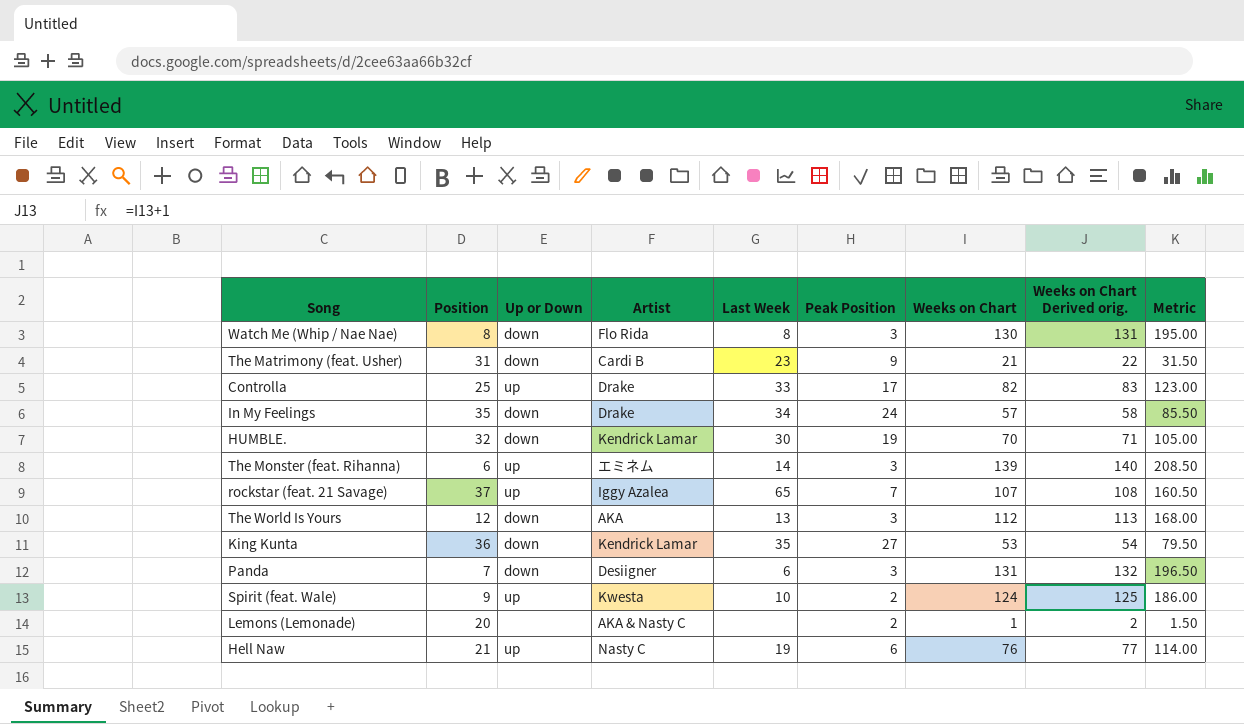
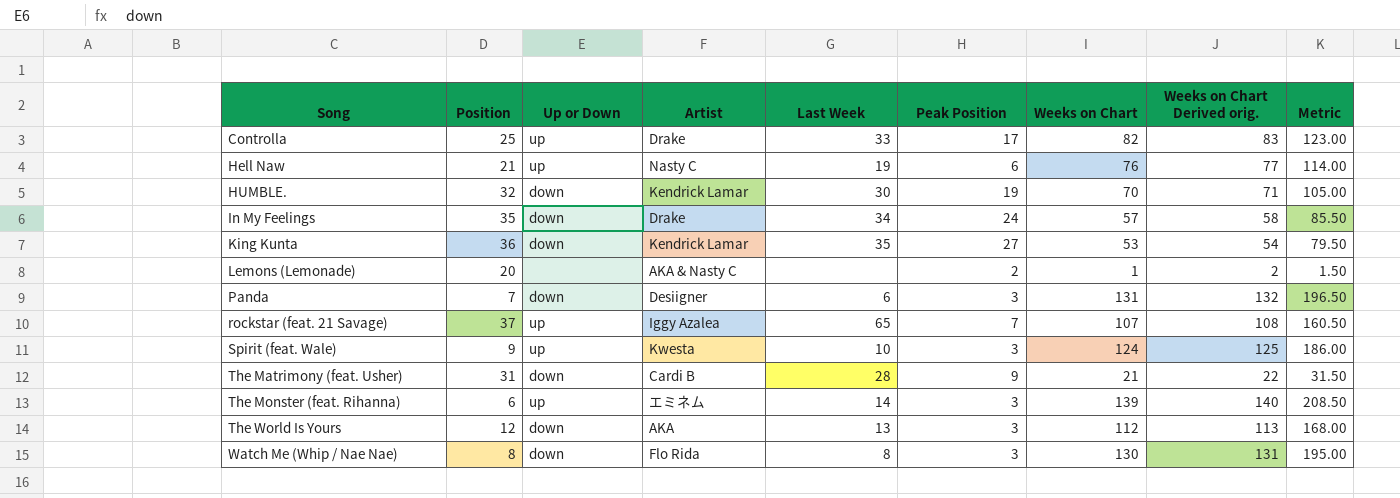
row order: none -> Song ascending
Spirit (feat. Wale) | Peak Position: 2 -> 3
The Matrimony (feat. Usher) | Last Week: 23 -> 28

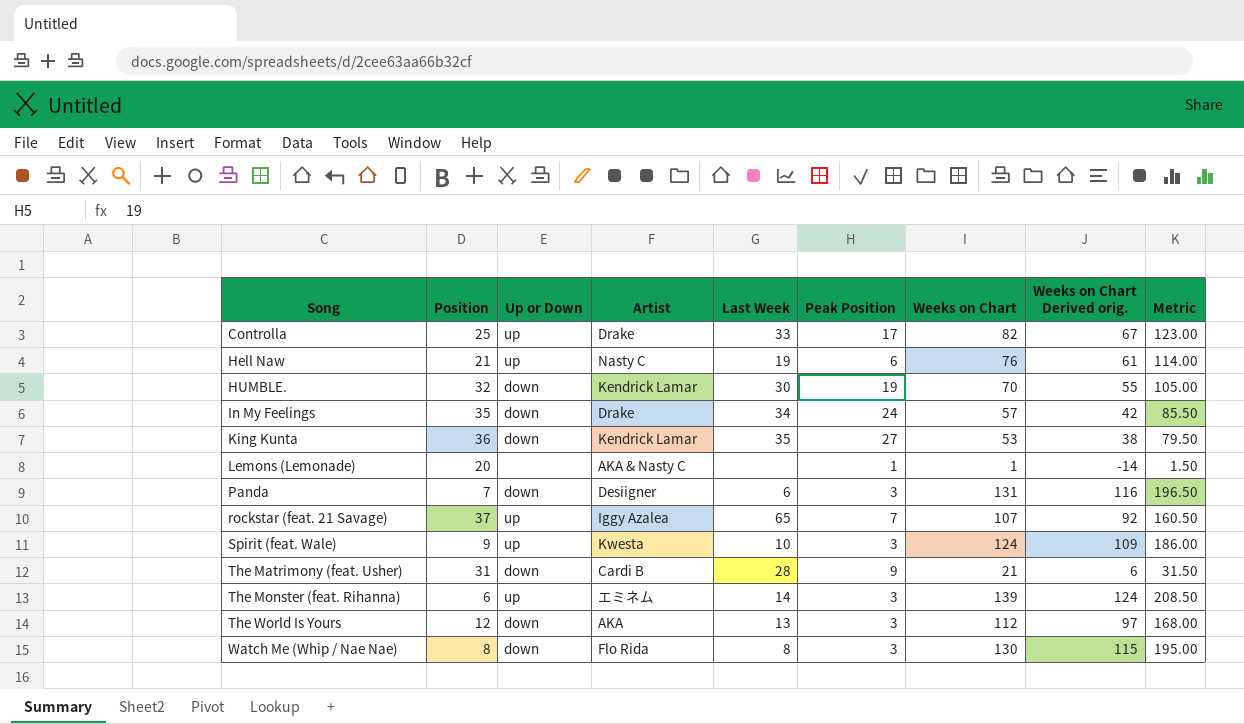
column Weeks on Chart Derived orig. | formula: [Weeks on Chart] + 1 -> [Weeks on Chart] - 15
Lemons (Lemonade) | Peak Position: 2 -> 1

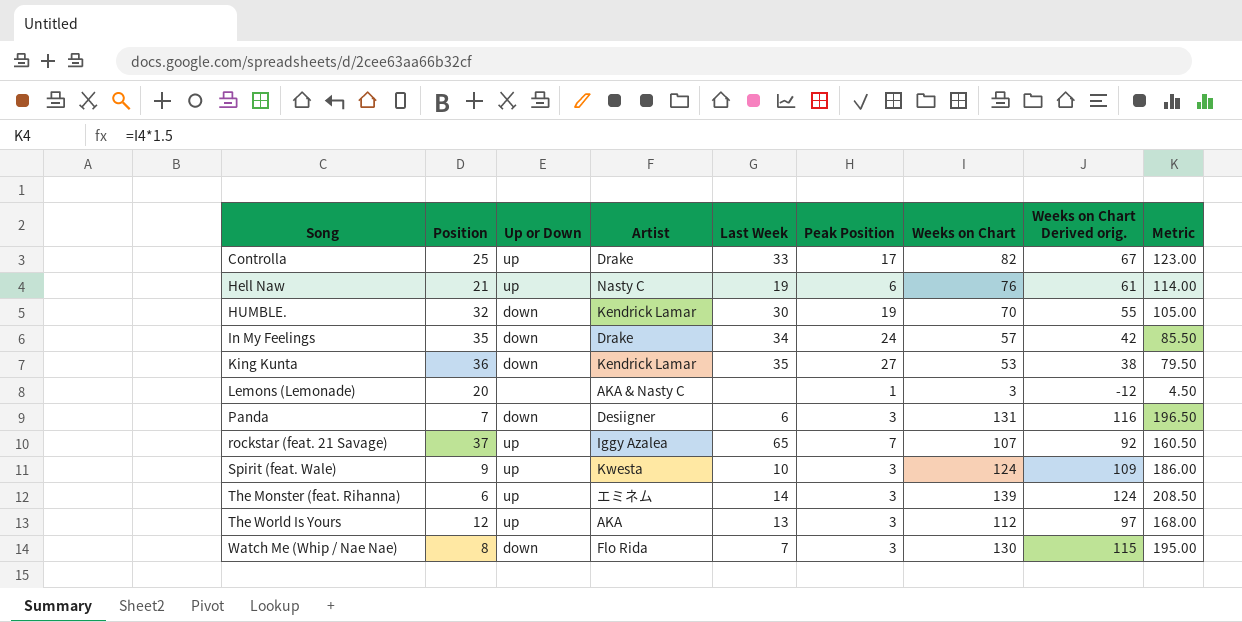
row The Matrimony (feat. Usher): 31 | down | Cardi B | 28 | 9 | 21 | 6 | 31.50 -> none
Lemons (Lemonade) | Weeks on Chart: 1 -> 3
Lemons (Lemonade) | Weeks on Chart Derived orig.: -14 -> -12
Lemons (Lemonade) | Metric: 1.50 -> 4.50
The World Is Yours | Up or Down: down -> up
Watch Me (Whip / Nae Nae) | Last Week: 8 -> 7

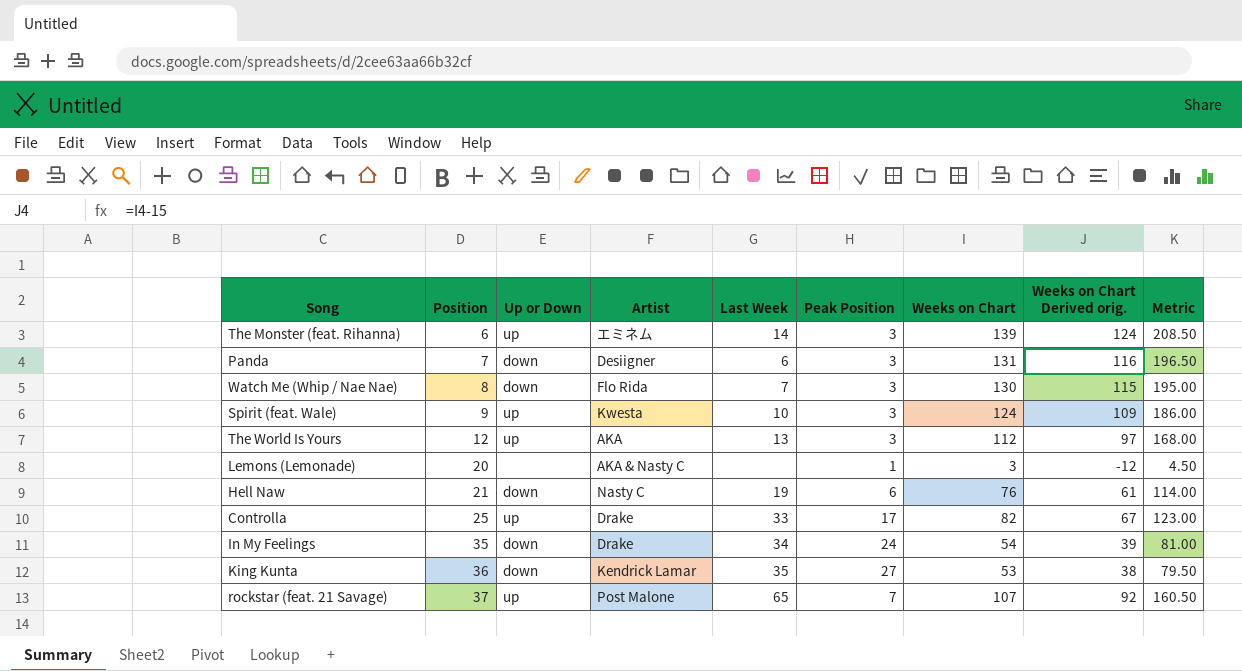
row order: Song ascending -> Position ascending
row HUMBLE.: 32 | down | Kendrick Lamar | 30 | 19 | 70 | 55 | 105.00 -> none
Hell Naw | Up or Down: up -> down
In My Feelings | Weeks on Chart: 57 -> 54
In My Feelings | Weeks on Chart Derived orig.: 42 -> 39
In My Feelings | Metric: 85.50 -> 81.00
rockstar (feat. 21 Savage) | Artist: Iggy Azalea -> Post Malone

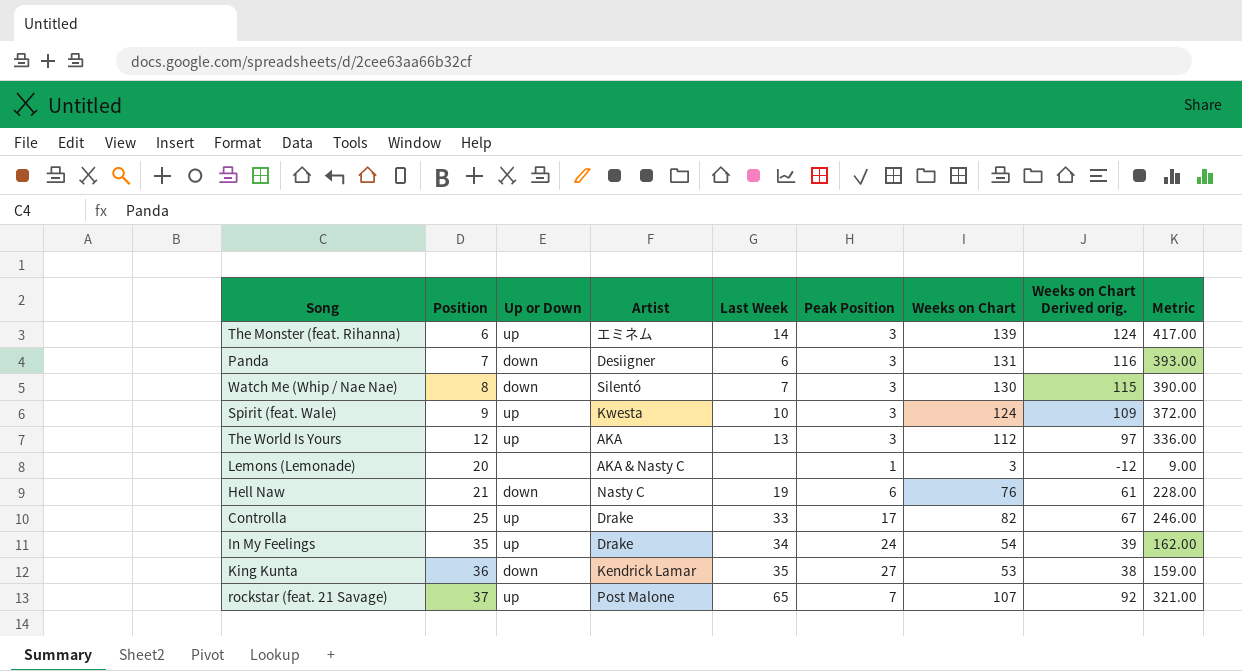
column Metric | formula: [Weeks on Chart] * 1.5 -> [Weeks on Chart] * 3
Watch Me (Whip / Nae Nae) | Artist: Flo Rida -> Silentó
In My Feelings | Up or Down: down -> up

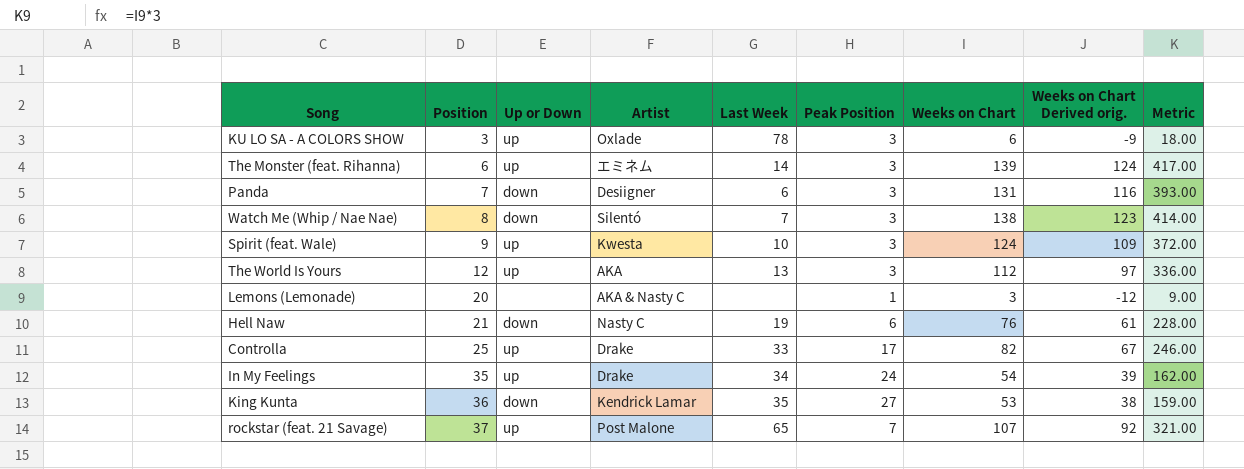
row KU LO SA - A COLORS SHOW: none -> 3 | up | Oxlade | 78 | 3 | 6 | -9 | 18.00
Watch Me (Whip / Nae Nae) | Weeks on Chart: 130 -> 138
Watch Me (Whip / Nae Nae) | Weeks on Chart Derived orig.: 115 -> 123
Watch Me (Whip / Nae Nae) | Metric: 390.00 -> 414.00

